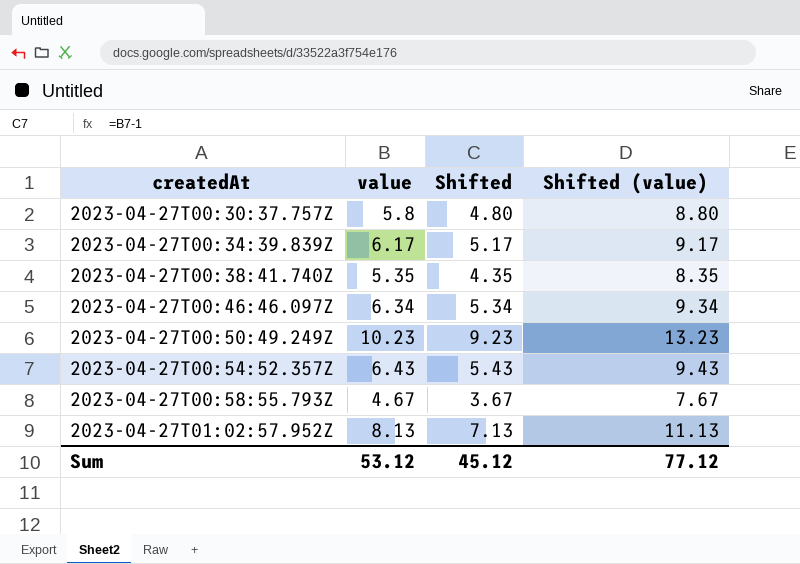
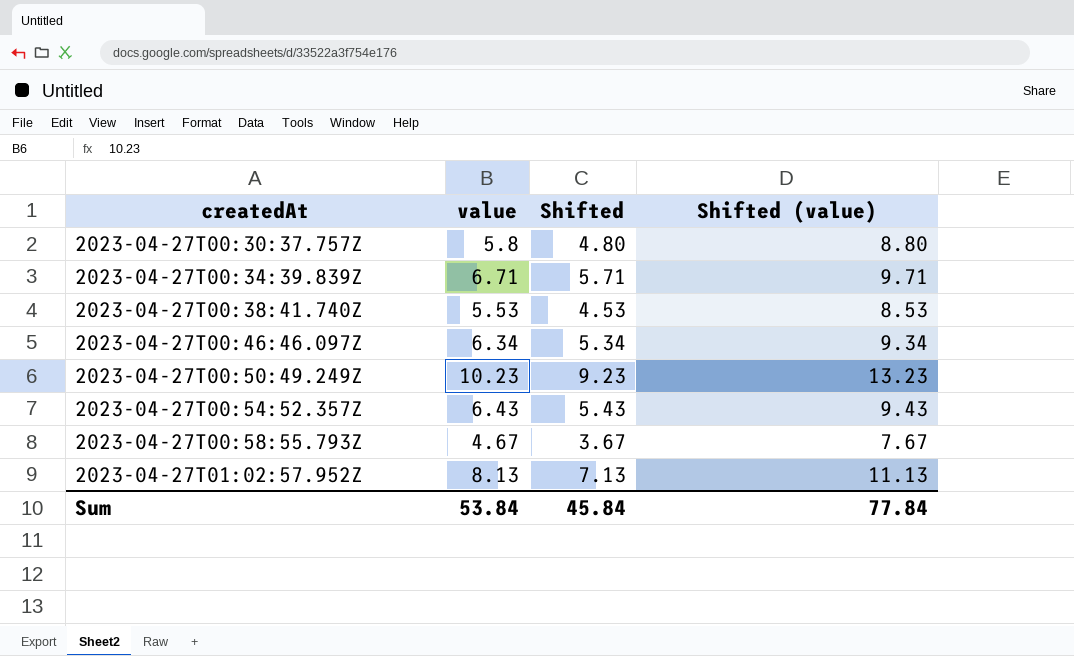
2023-04-27T00:34:39.839Z | value: 6.17 -> 6.71
2023-04-27T00:34:39.839Z | Shifted: 5.17 -> 5.71
2023-04-27T00:34:39.839Z | Shifted (value): 9.17 -> 9.71
2023-04-27T00:38:41.740Z | value: 5.35 -> 5.53
2023-04-27T00:38:41.740Z | Shifted: 4.35 -> 4.53
2023-04-27T00:38:41.740Z | Shifted (value): 8.35 -> 8.53
Sum | value: 53.12 -> 53.84
Sum | Shifted: 45.12 -> 45.84
Sum | Shifted (value): 77.12 -> 77.84

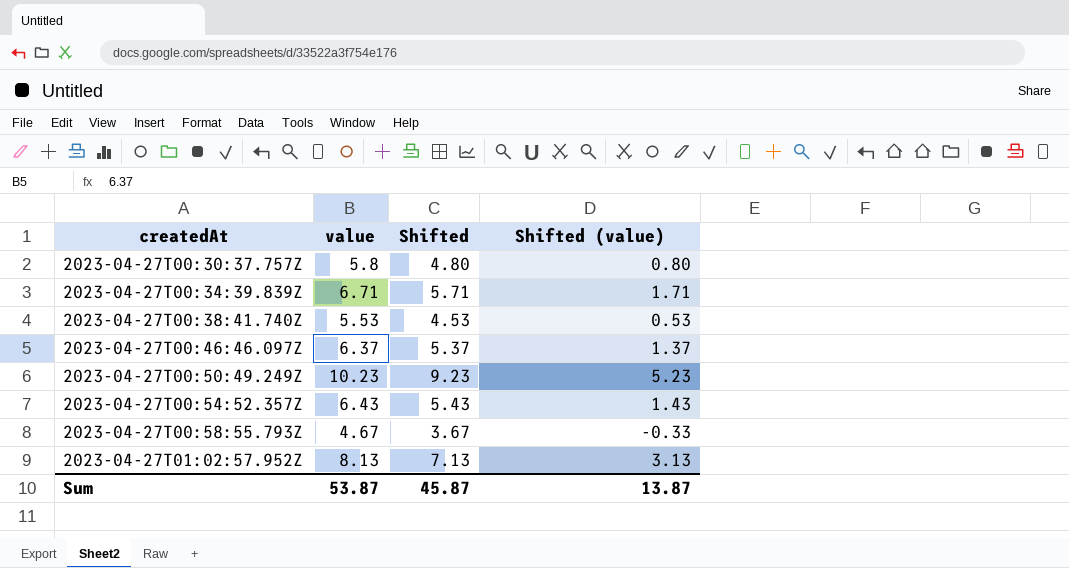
column Shifted (value) | formula: [value] + 3 -> [value] - 5
2023-04-27T00:46:46.097Z | value: 6.34 -> 6.37
2023-04-27T00:46:46.097Z | Shifted: 5.34 -> 5.37
Sum | value: 53.84 -> 53.87
Sum | Shifted: 45.84 -> 45.87
Sum | Shifted (value): 77.84 -> 13.87

